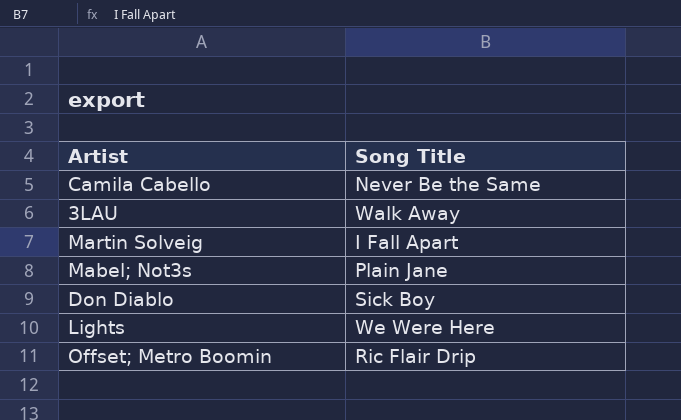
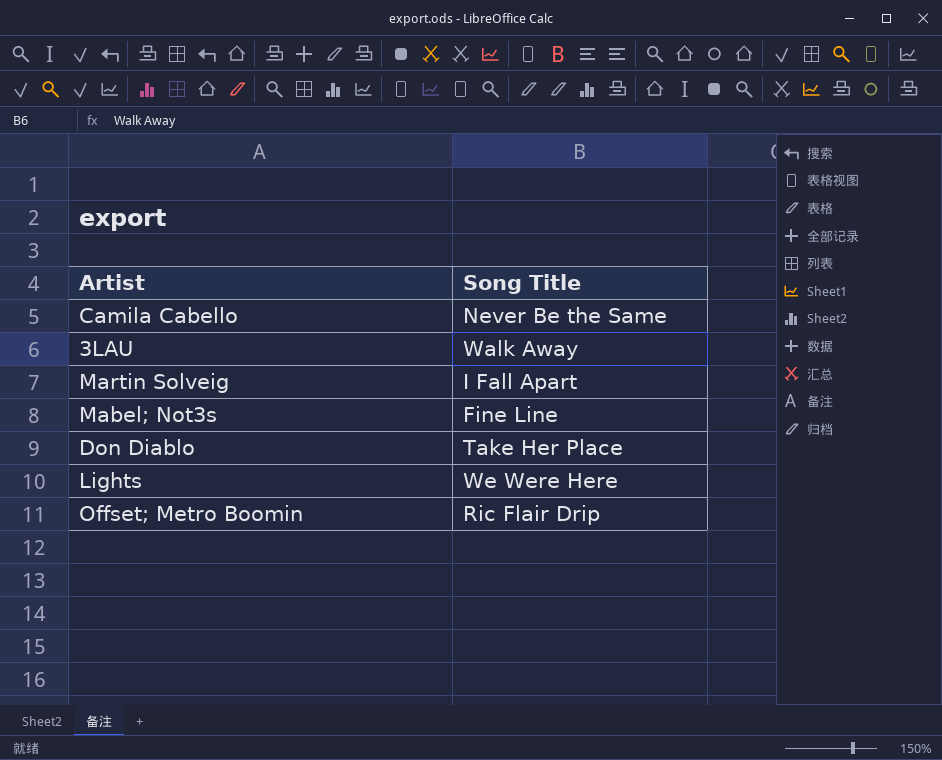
Mabel; Not3s | Song Title: Plain Jane -> Fine Line
Don Diablo | Song Title: Sick Boy -> Take Her Place

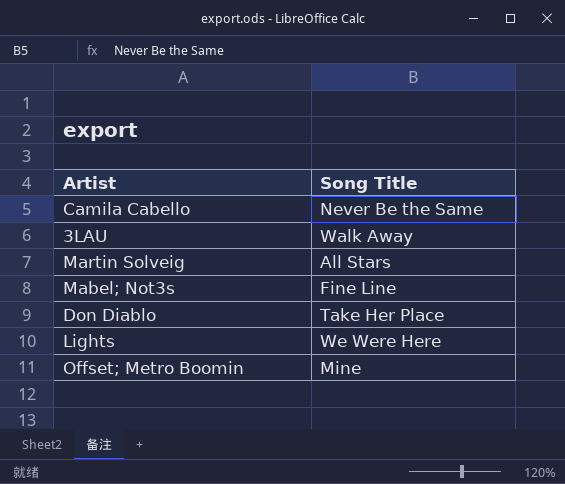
Martin Solveig | Song Title: I Fall Apart -> All Stars
Offset; Metro Boomin | Song Title: Ric Flair Drip -> Mine

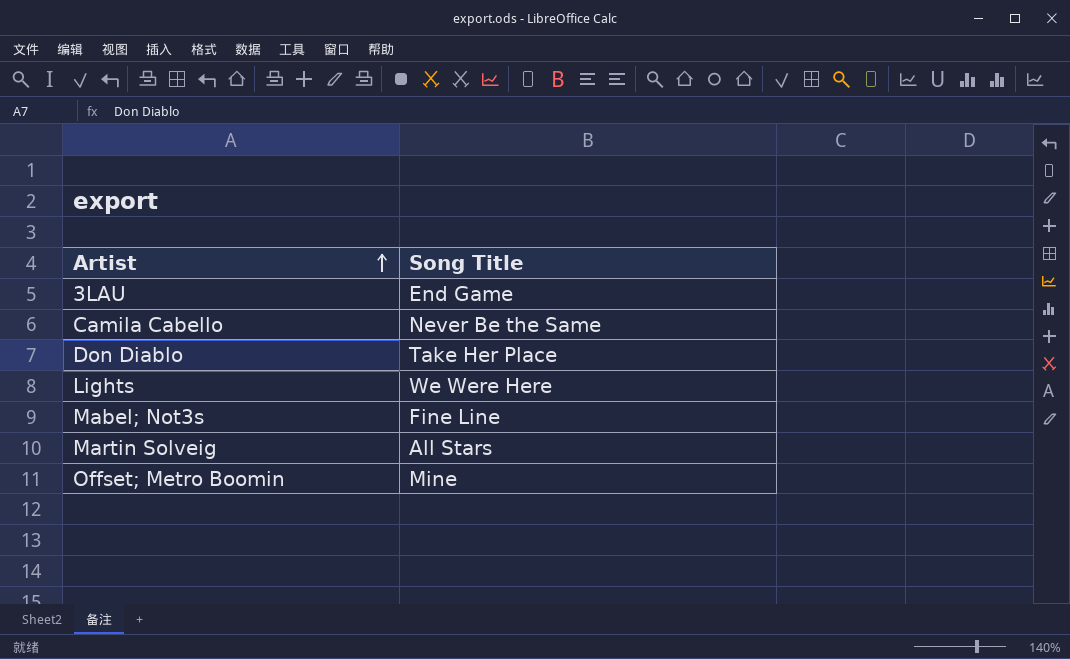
row order: none -> Artist ascending
3LAU | Song Title: Walk Away -> End Game

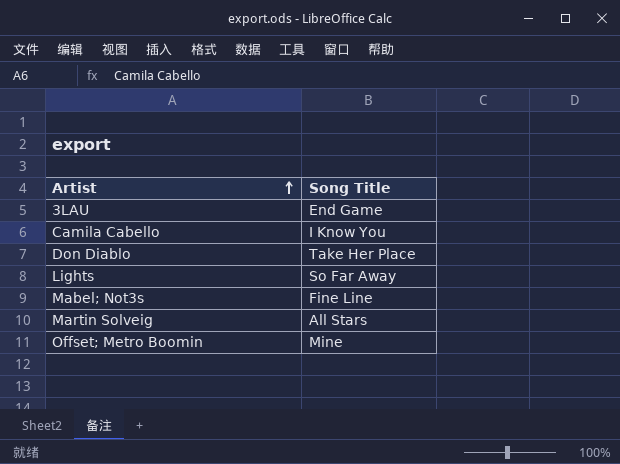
Camila Cabello | Song Title: Never Be the Same -> I Know You
Lights | Song Title: We Were Here -> So Far Away

